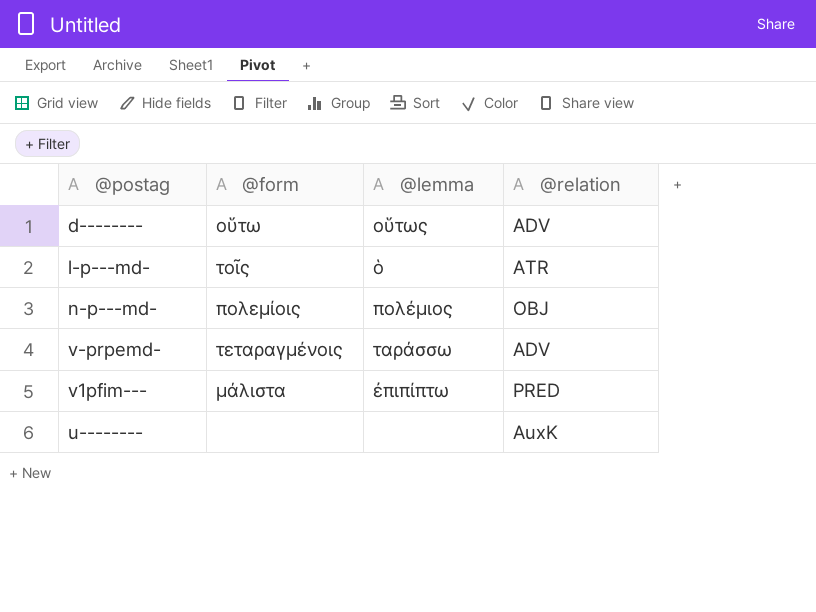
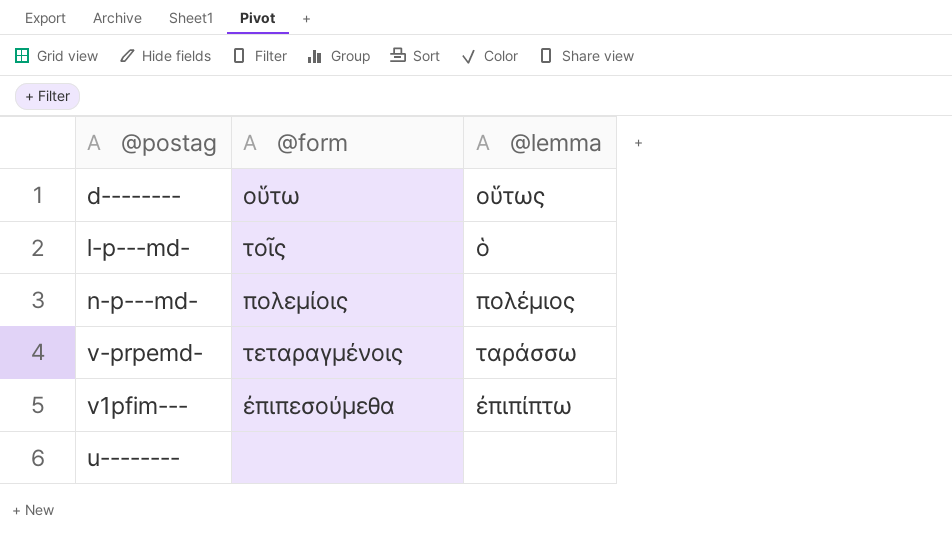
column @relation | position: 4 -> none
v1pfim--- | @form: μάλιστα -> ἐπιπεσούμεθα

